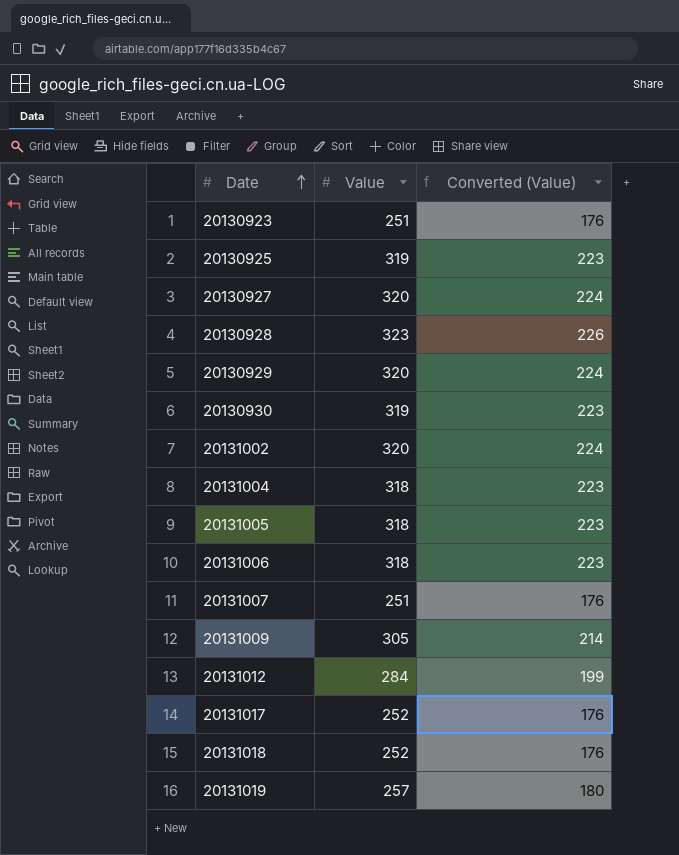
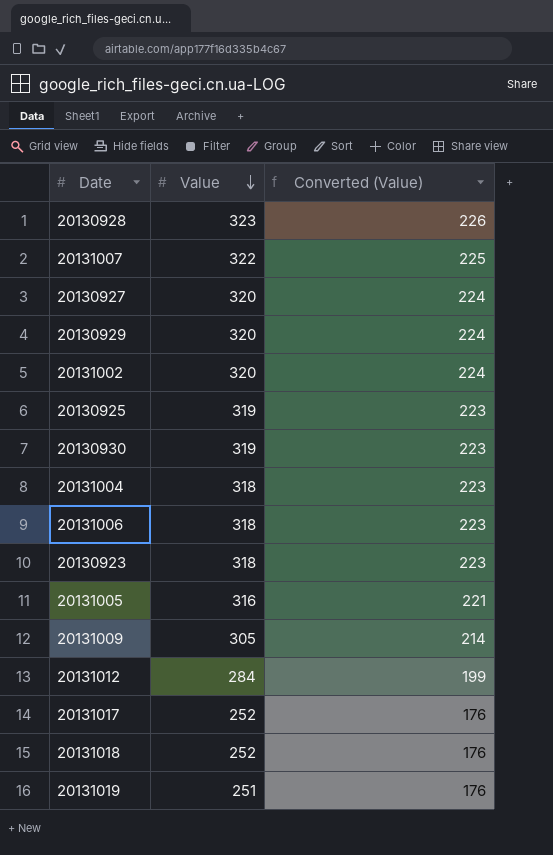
row order: Date ascending -> Value descending
20131007 | Value: 251 -> 322
20131007 | Converted (Value): 176 -> 225
20130923 | Value: 251 -> 318
20130923 | Converted (Value): 176 -> 223
20131005 | Value: 318 -> 316
20131005 | Converted (Value): 223 -> 221
20131019 | Value: 257 -> 251
20131019 | Converted (Value): 180 -> 176

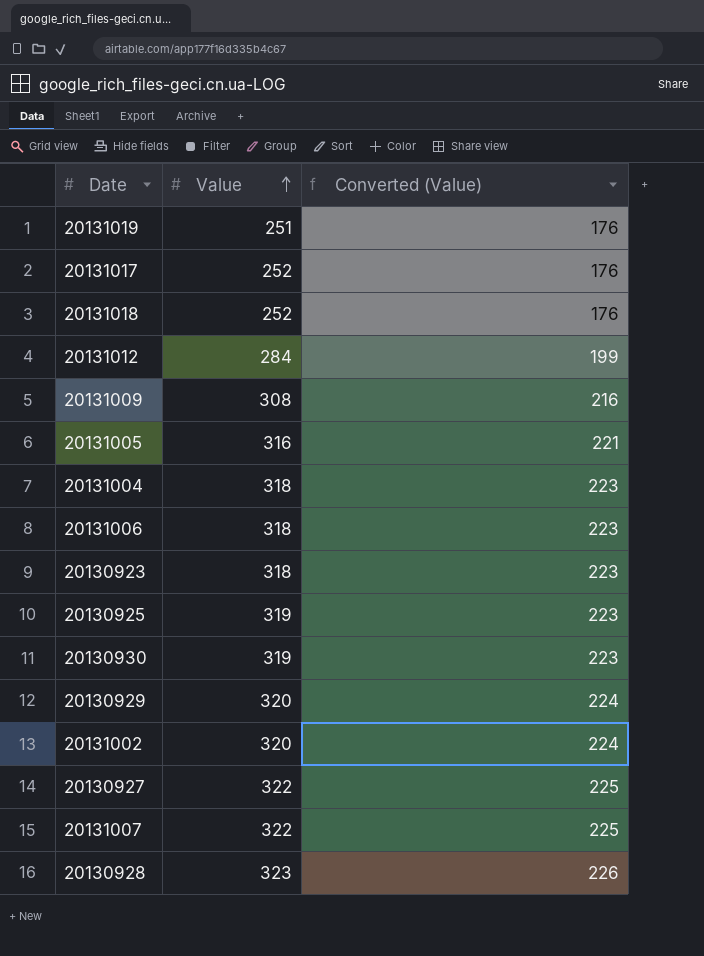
row order: Value descending -> Value ascending
20131009 | Value: 305 -> 308
20131009 | Converted (Value): 214 -> 216
20130927 | Value: 320 -> 322
20130927 | Converted (Value): 224 -> 225

